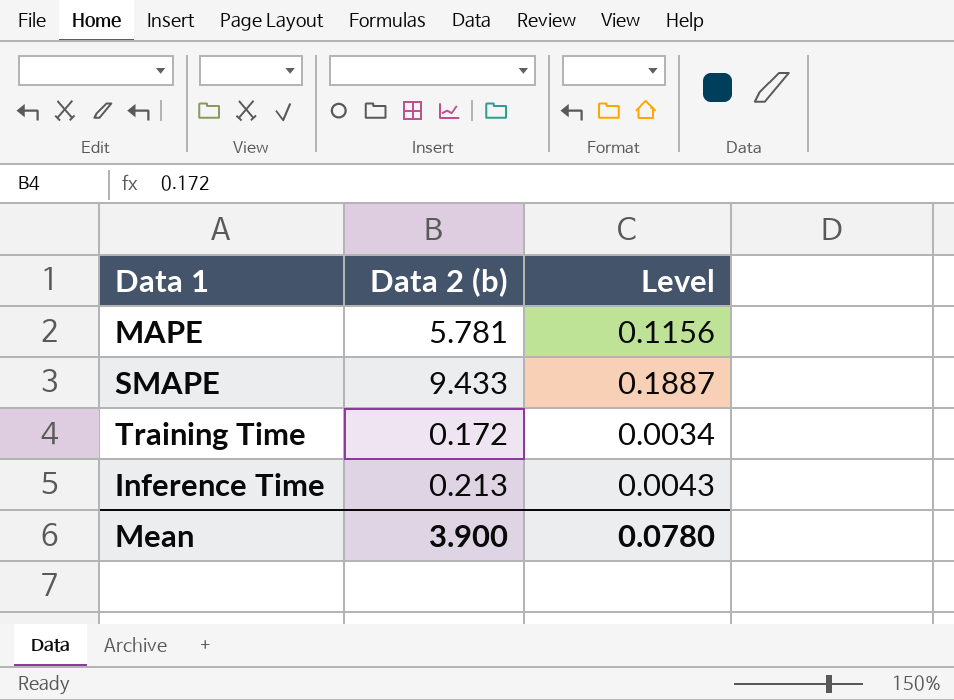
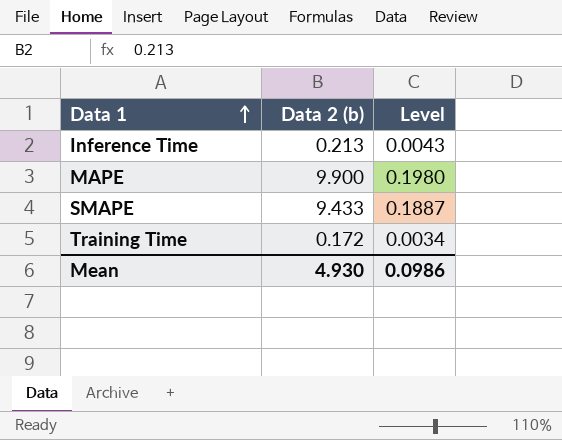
row order: none -> Data 1 ascending
MAPE | Data 2 (b): 5.781 -> 9.900
MAPE | Level: 0.1156 -> 0.1980
Mean | Data 2 (b): 3.900 -> 4.930
Mean | Level: 0.0780 -> 0.0986

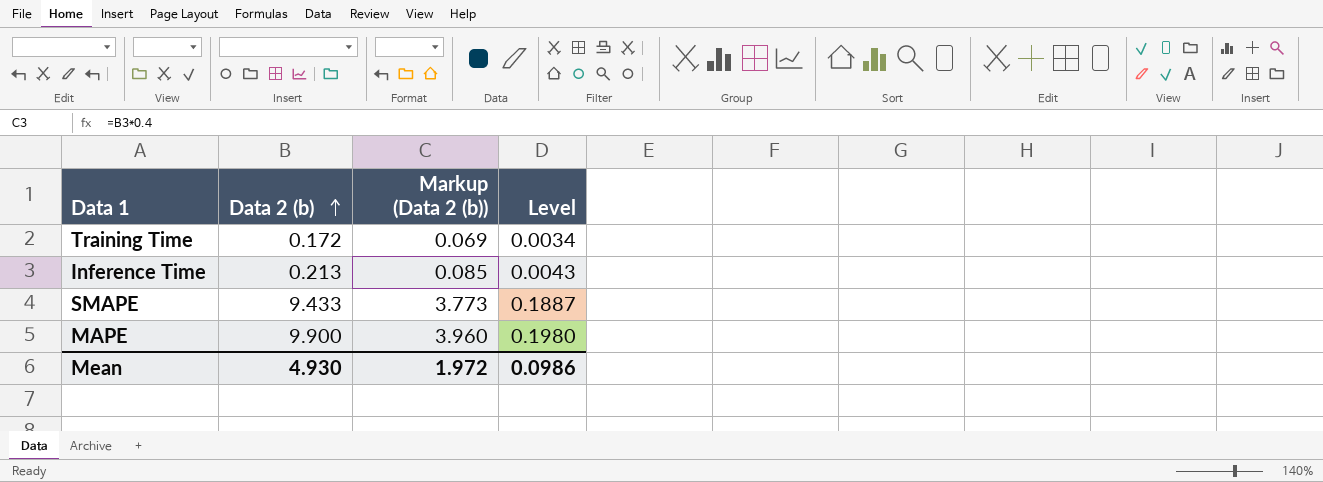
row order: Data 1 ascending -> Data 2 (b) ascending
column Markup (Data 2 (b)) | formula: none -> [Data 2 (b)] * 0.4

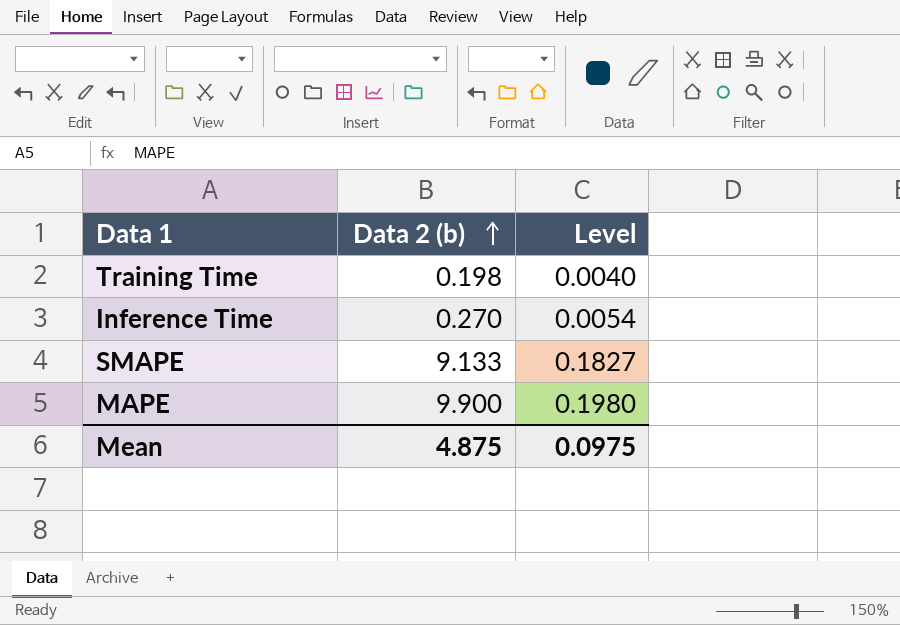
column Markup (Data 2 (b)) | formula: [Data 2 (b)] * 0.4 -> none
Training Time | Data 2 (b): 0.172 -> 0.198
Training Time | Level: 0.0034 -> 0.0040
Inference Time | Data 2 (b): 0.213 -> 0.270
Inference Time | Level: 0.0043 -> 0.0054
SMAPE | Data 2 (b): 9.433 -> 9.133
SMAPE | Level: 0.1887 -> 0.1827
Mean | Data 2 (b): 4.930 -> 4.875
Mean | Level: 0.0986 -> 0.0975

